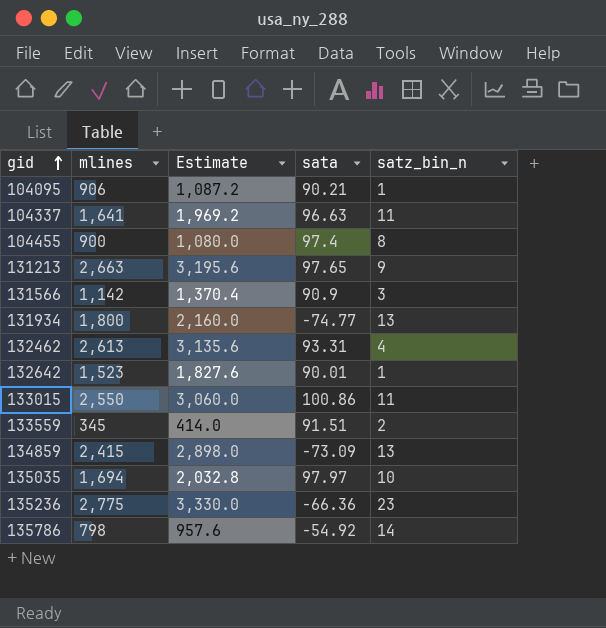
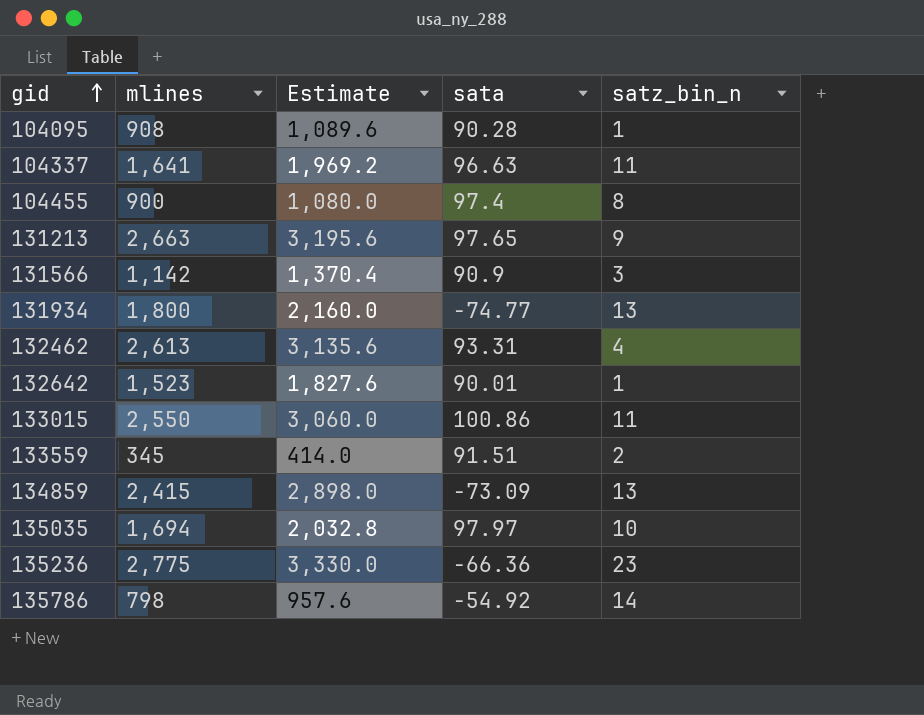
104095 | mlines: 906 -> 908
104095 | Estimate: 1,087.2 -> 1,089.6
104095 | sata: 90.21 -> 90.28

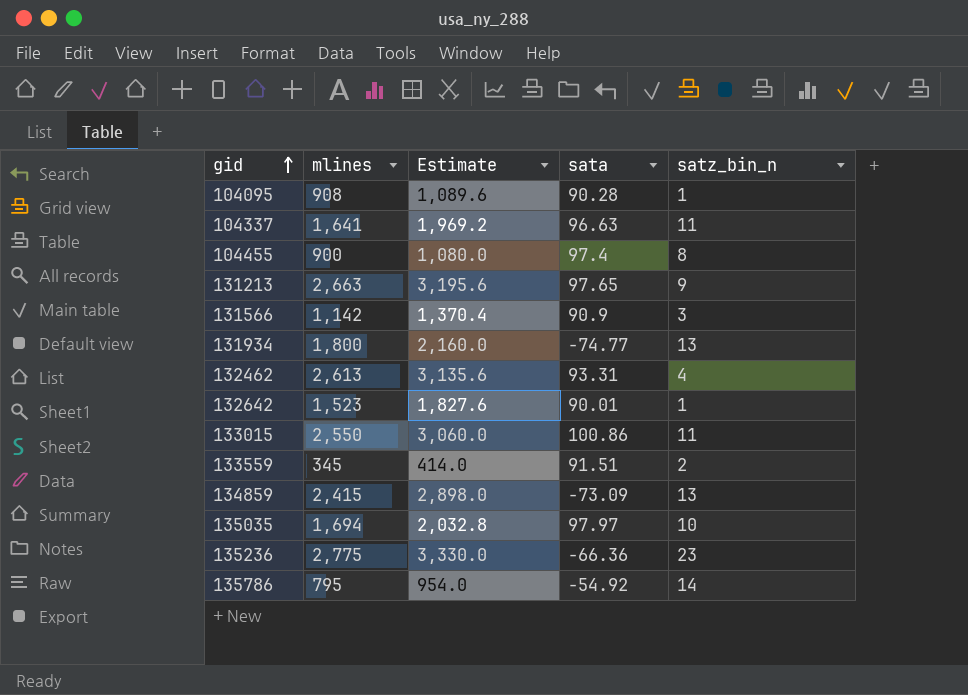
135786 | mlines: 798 -> 795
135786 | Estimate: 957.6 -> 954.0

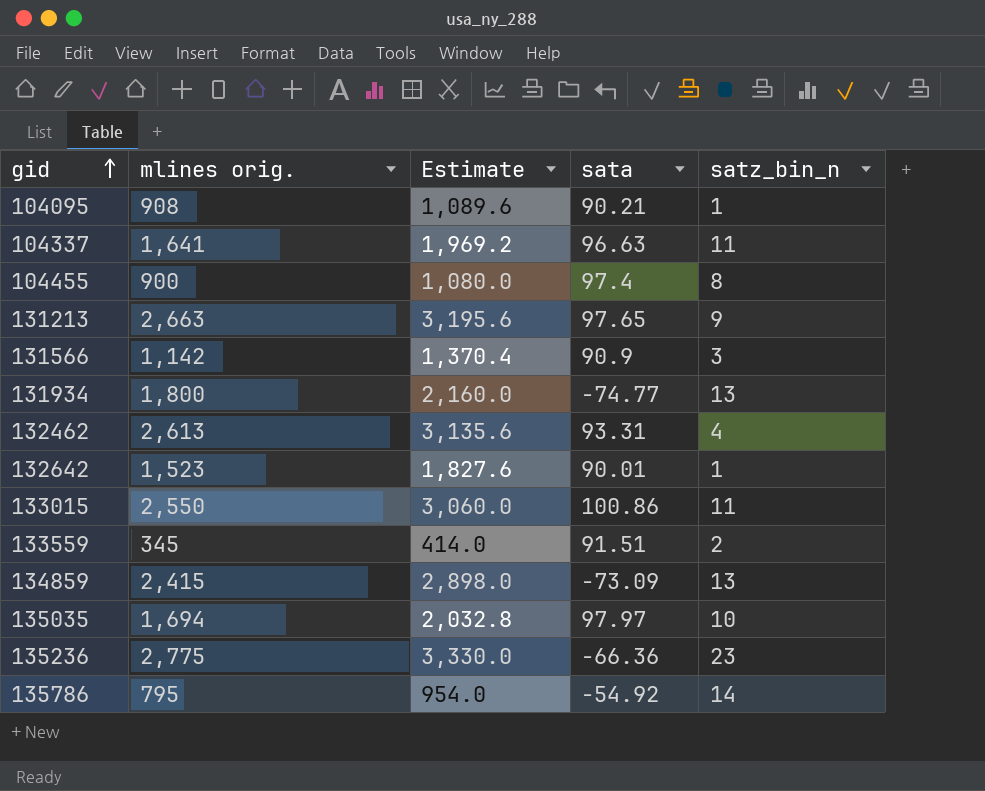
column name: mlines -> mlines orig.
104095 | sata: 90.28 -> 90.21

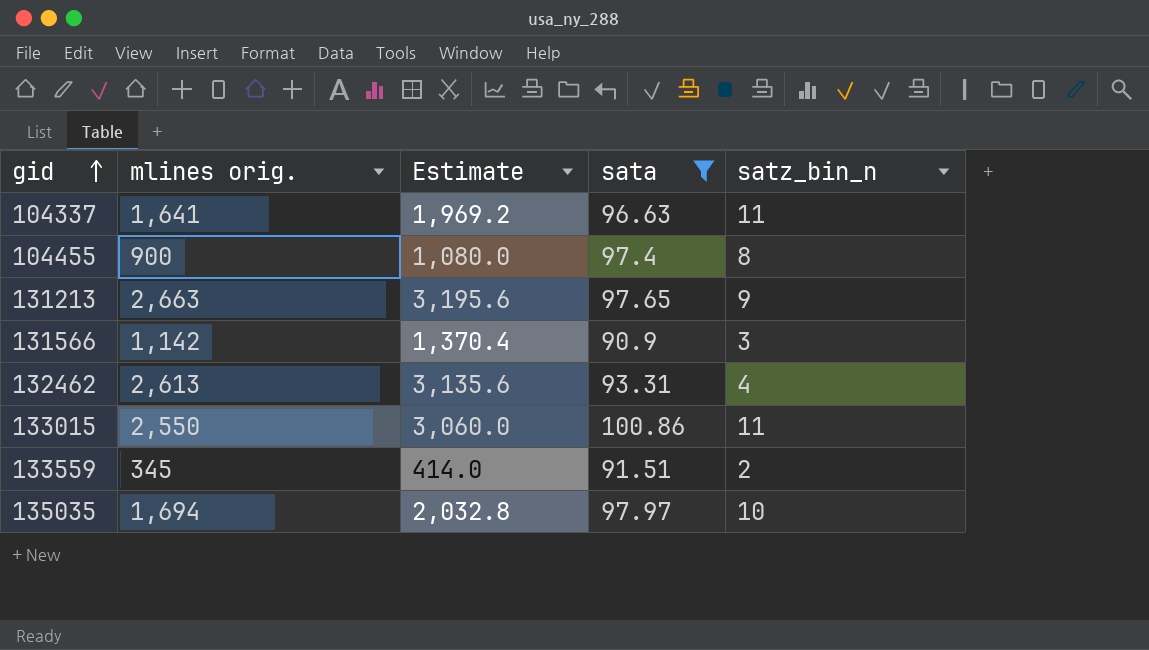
filter: none -> sata >= 90.9

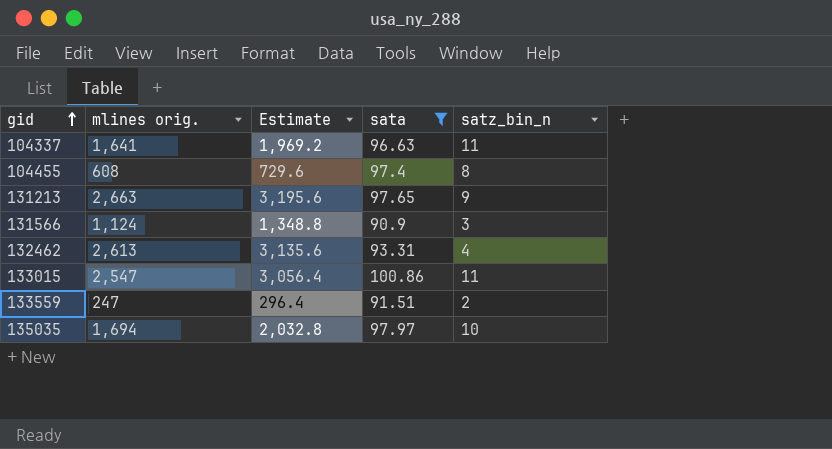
104455 | mlines orig.: 900 -> 608
104455 | Estimate: 1,080.0 -> 729.6
131566 | mlines orig.: 1,142 -> 1,124
131566 | Estimate: 1,370.4 -> 1,348.8
133015 | mlines orig.: 2,550 -> 2,547
133015 | Estimate: 3,060.0 -> 3,056.4
133559 | mlines orig.: 345 -> 247
133559 | Estimate: 414.0 -> 296.4

